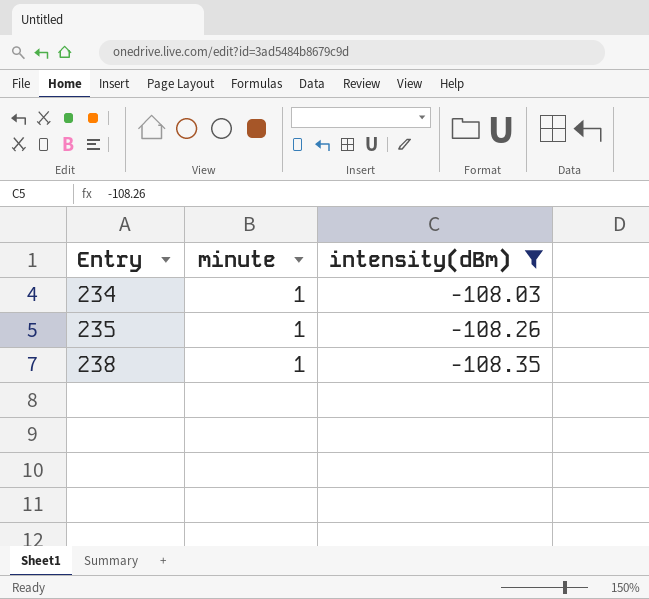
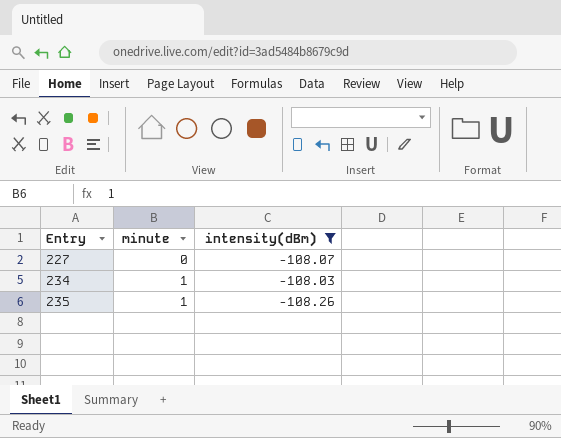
row 238: 1 | -108.35 -> none
row 227: none -> 0 | -108.07

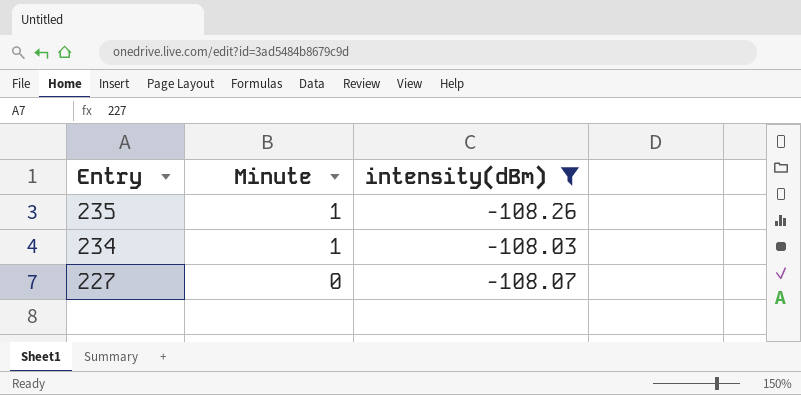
row order: Entry ascending -> Entry descending
column name: minute -> Minute

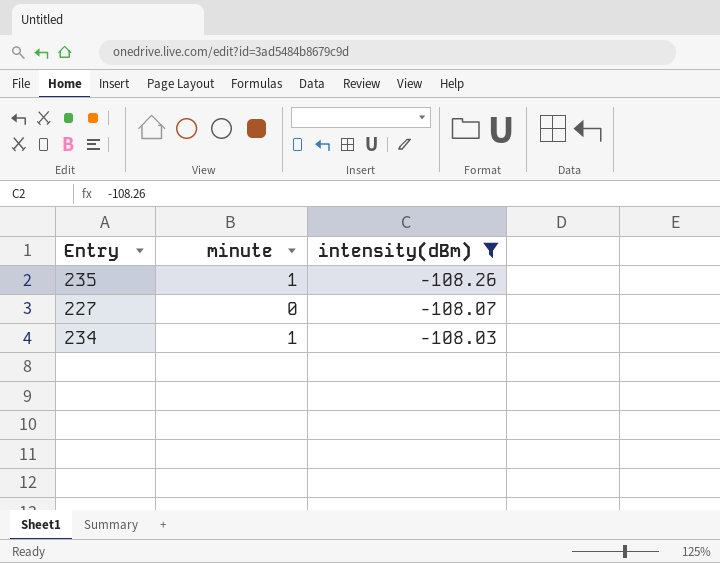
row order: Entry descending -> intensity(dBm) ascending
column name: Minute -> minute

